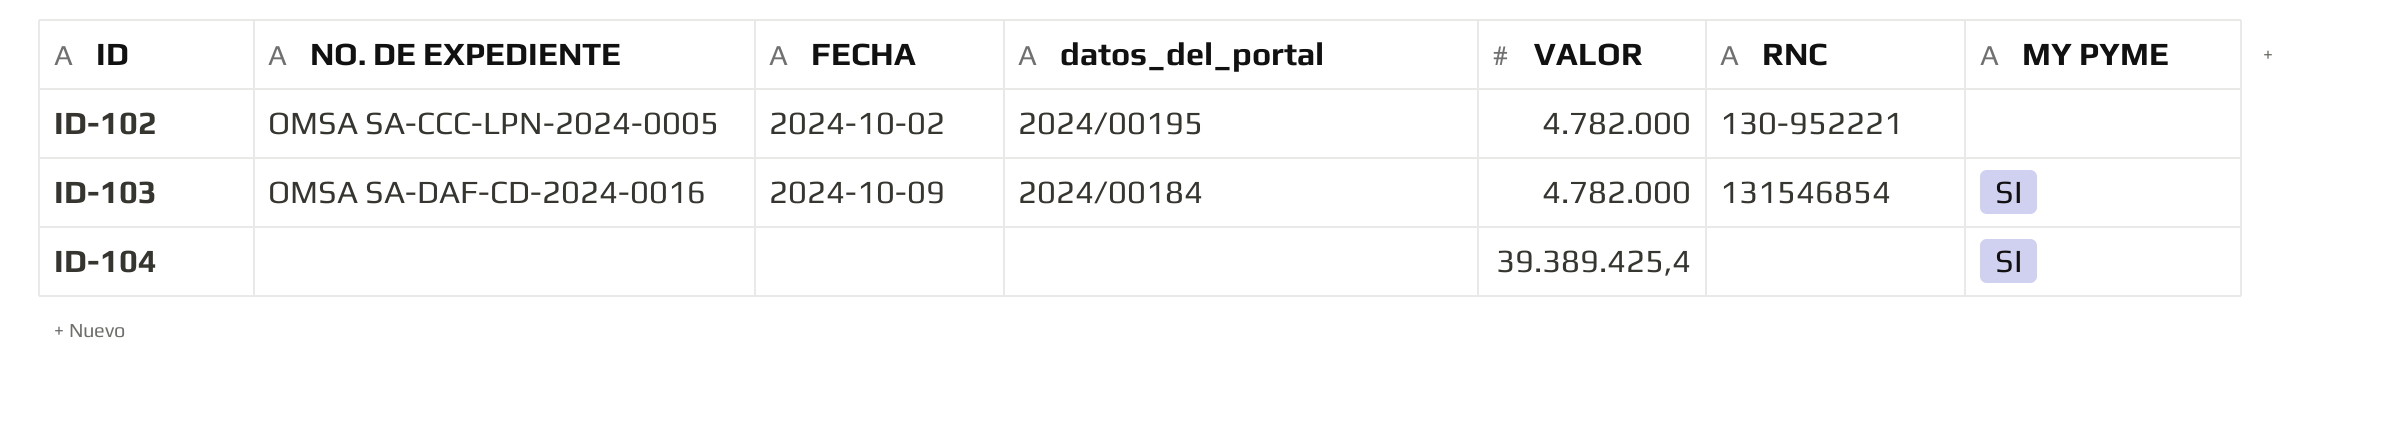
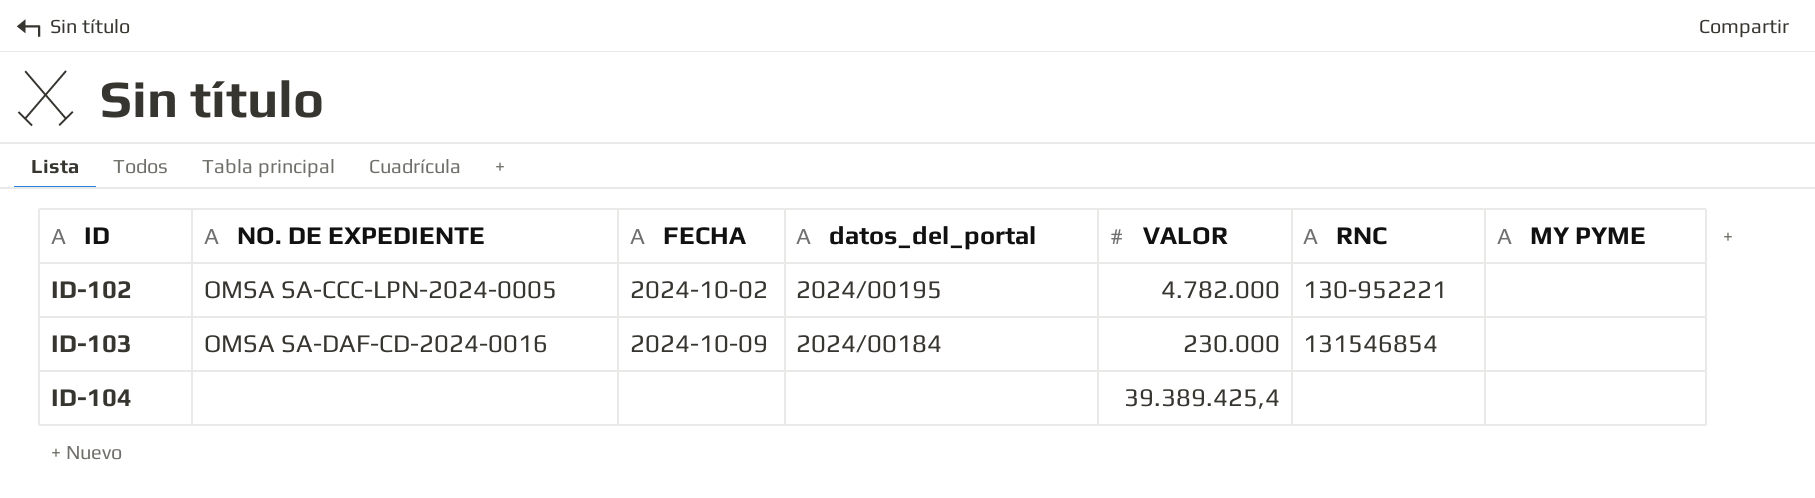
ID-103 | VALOR: 4.782.000 -> 230.000
ID-103 | MY PYME: SI -> none
ID-104 | MY PYME: SI -> none

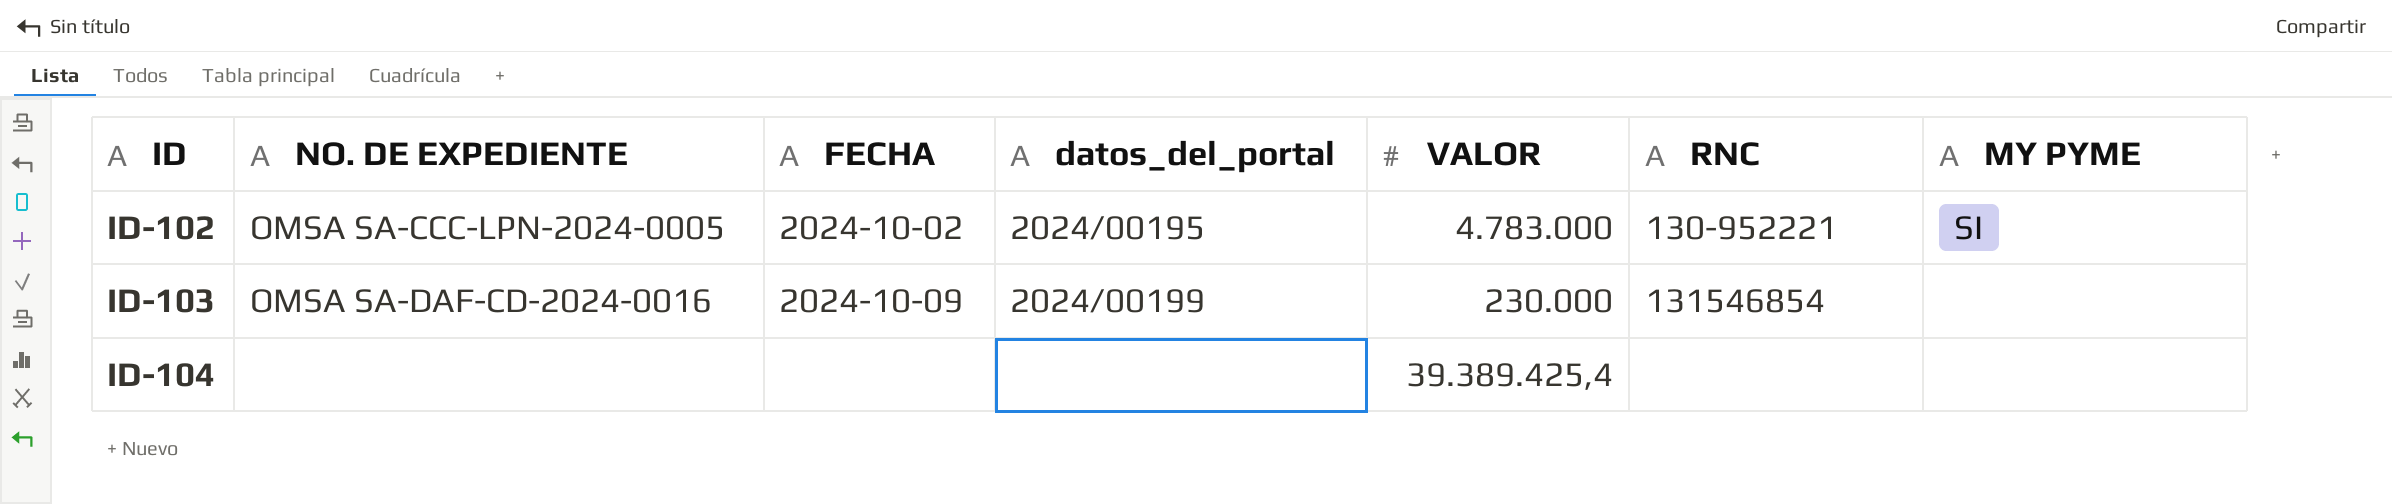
ID-102 | VALOR: 4.782.000 -> 4.783.000
ID-102 | MY PYME: none -> SI
ID-103 | datos_del_portal: 2024/00184 -> 2024/00199

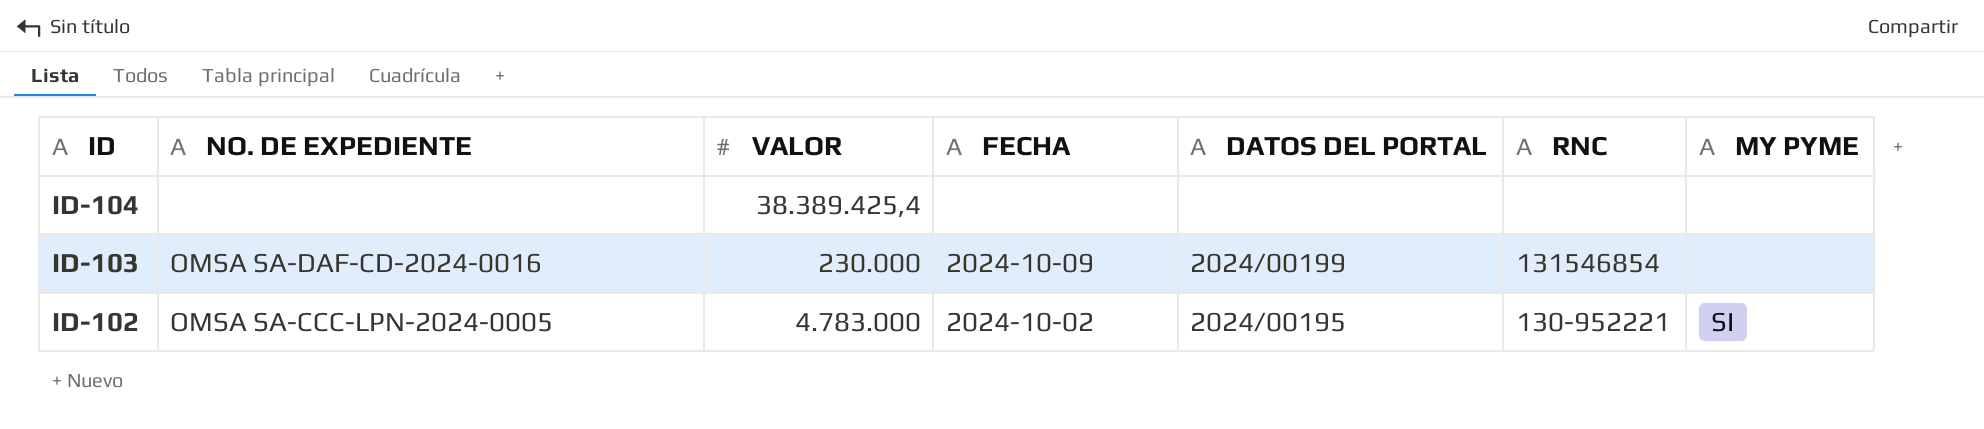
row order: ID ascending -> ID descending
column VALOR | position: 5 -> 3
column name: datos_del_portal -> DATOS DEL PORTAL
ID-104 | VALOR: 39.389.425,4 -> 38.389.425,4

